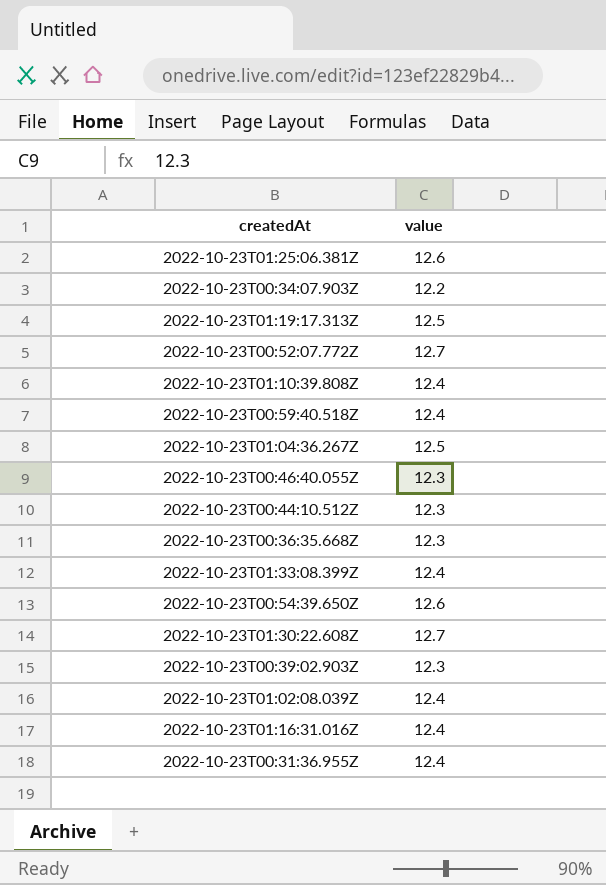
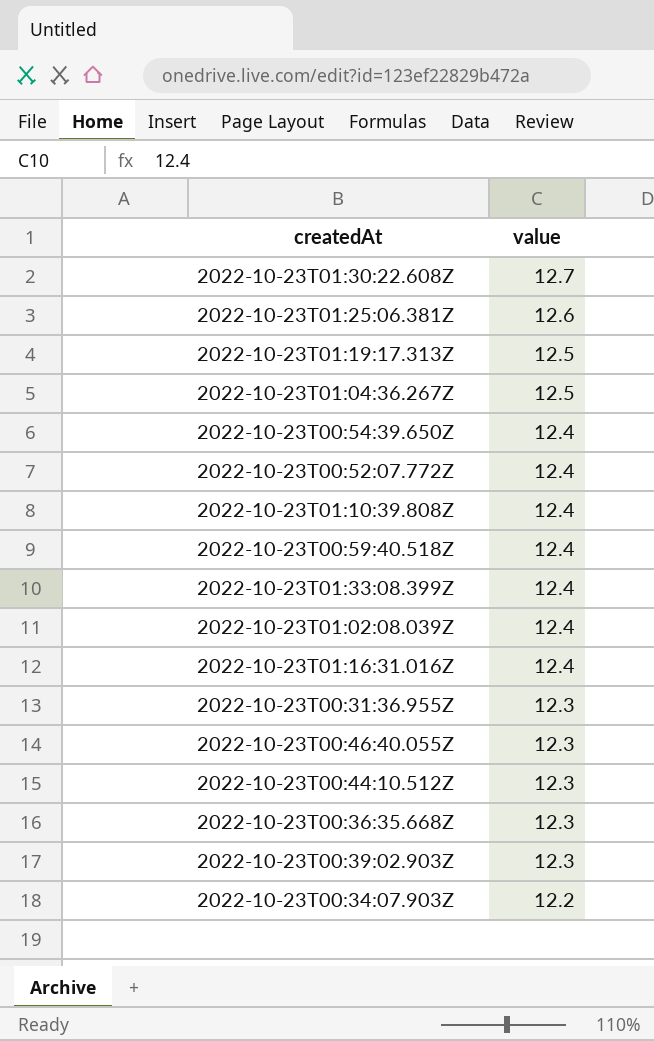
row order: none -> value descending
2022-10-23T00:54:39.650Z | value: 12.6 -> 12.4
2022-10-23T00:52:07.772Z | value: 12.7 -> 12.4
2022-10-23T00:31:36.955Z | value: 12.4 -> 12.3

